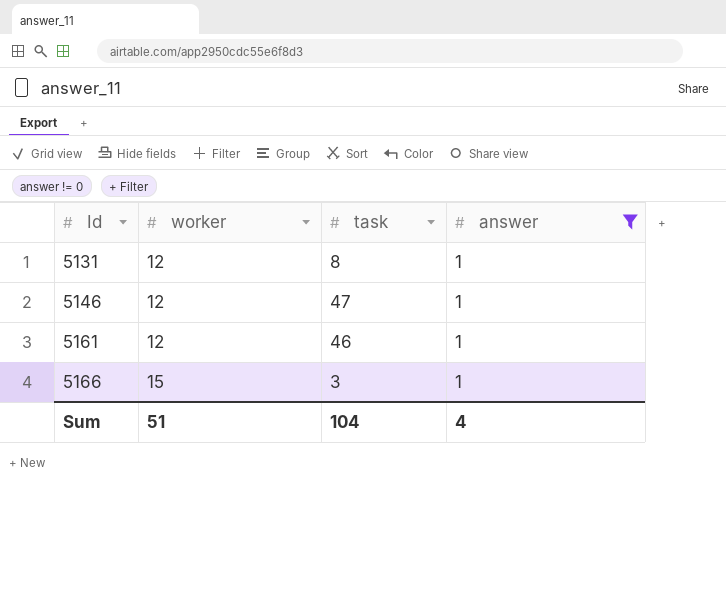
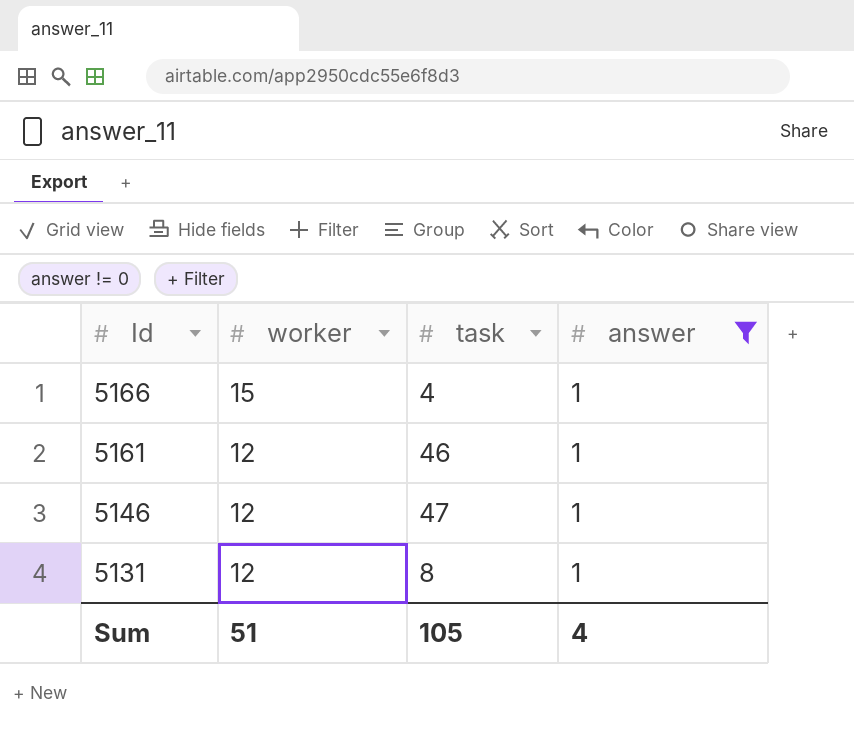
row order: Id ascending -> Id descending
5166 | task: 3 -> 4
Sum | task: 104 -> 105

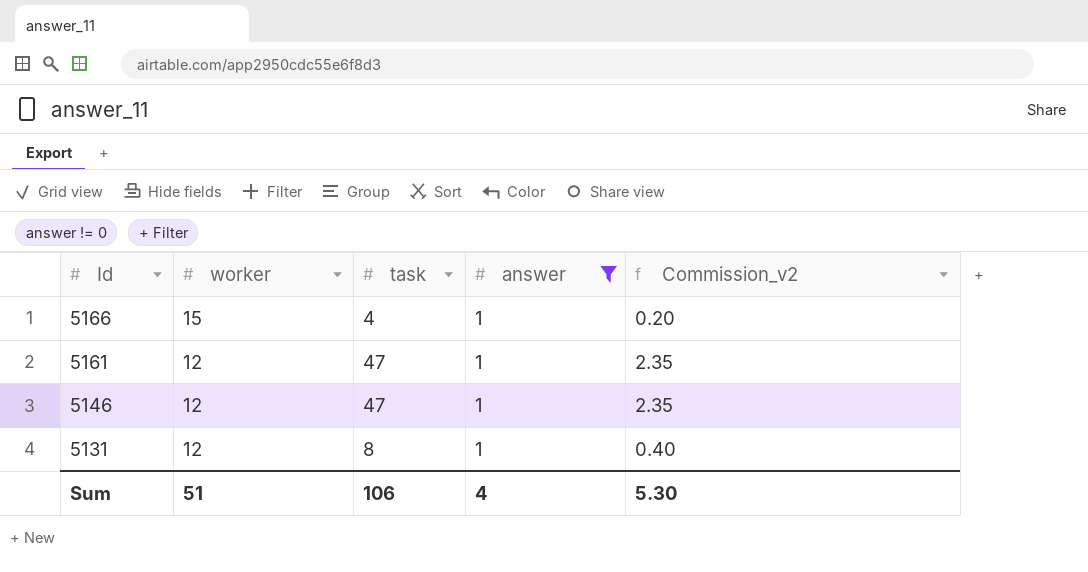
column Commission_v2 | formula: none -> [task] * 0.05
5161 | task: 46 -> 47
Sum | task: 105 -> 106

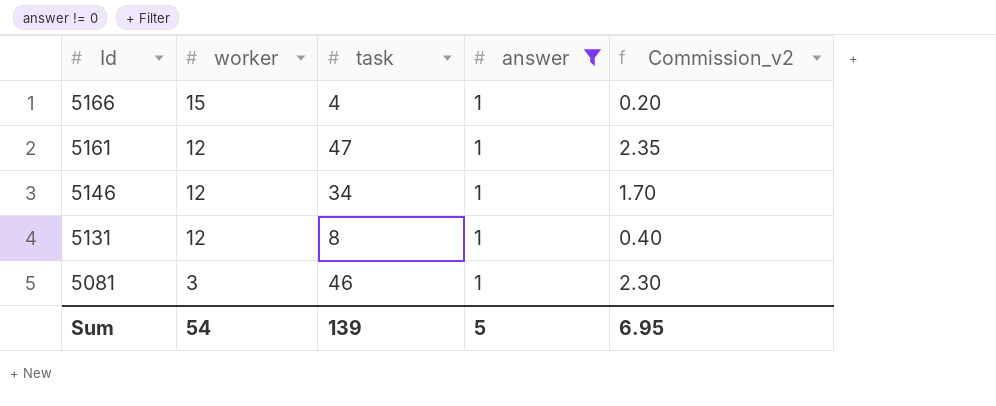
5146 | task: 47 -> 34
5146 | Commission_v2: 2.35 -> 1.70
row 5081: none -> 3 | 46 | 1 | 2.30
Sum | worker: 51 -> 54
Sum | task: 106 -> 139
Sum | answer: 4 -> 5
Sum | Commission_v2: 5.30 -> 6.95

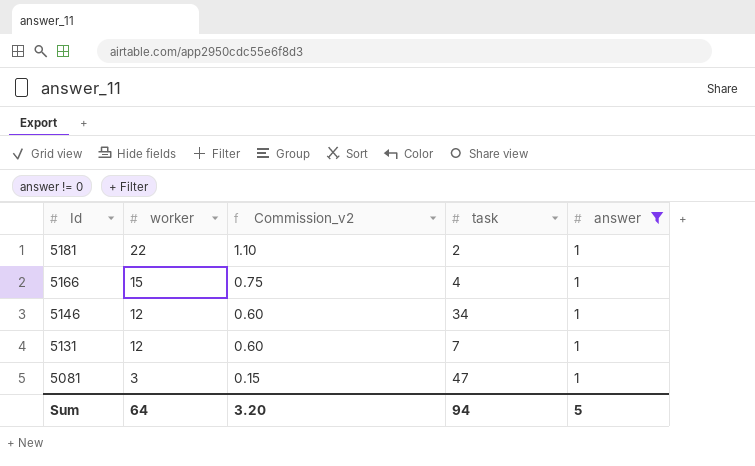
column Commission_v2 | formula: [task] * 0.05 -> [worker] * 0.05
column Commission_v2 | position: 5 -> 3
row 5161: 12 | 47 | 1 | 2.35 -> none
row 5181: none -> 22 | 1.10 | 2 | 1
5131 | task: 8 -> 7
5081 | task: 46 -> 47
Sum | worker: 54 -> 64
Sum | Commission_v2: 6.95 -> 3.20
Sum | task: 139 -> 94

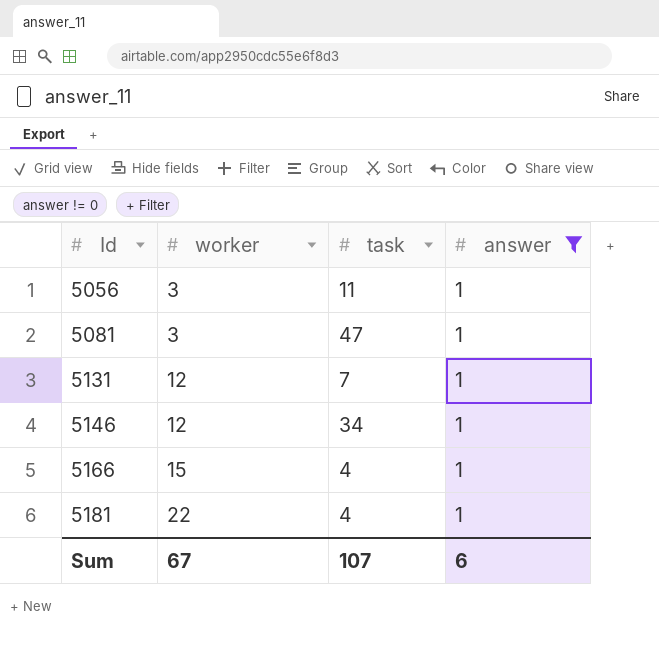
row order: Id descending -> Id ascending
column Commission_v2 | formula: [worker] * 0.05 -> none
row 5056: none -> 3 | 11 | 1
5181 | task: 2 -> 4
Sum | worker: 64 -> 67
Sum | task: 94 -> 107
Sum | answer: 5 -> 6

